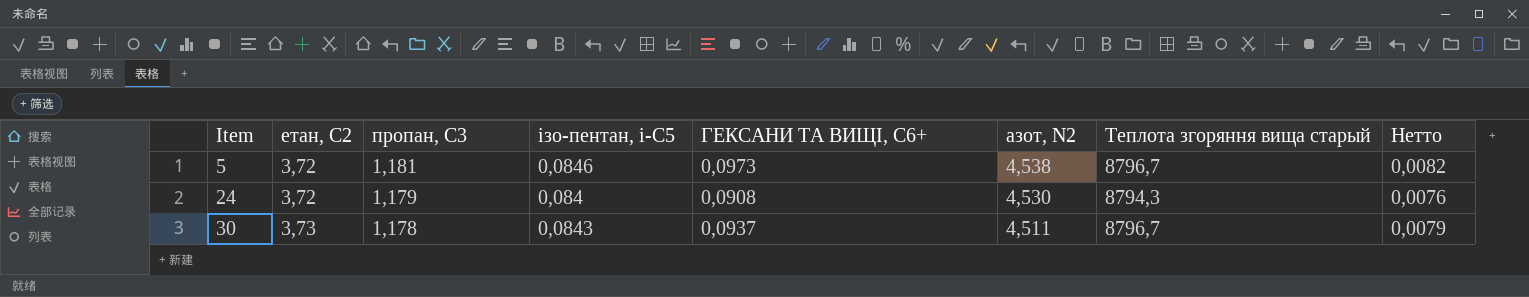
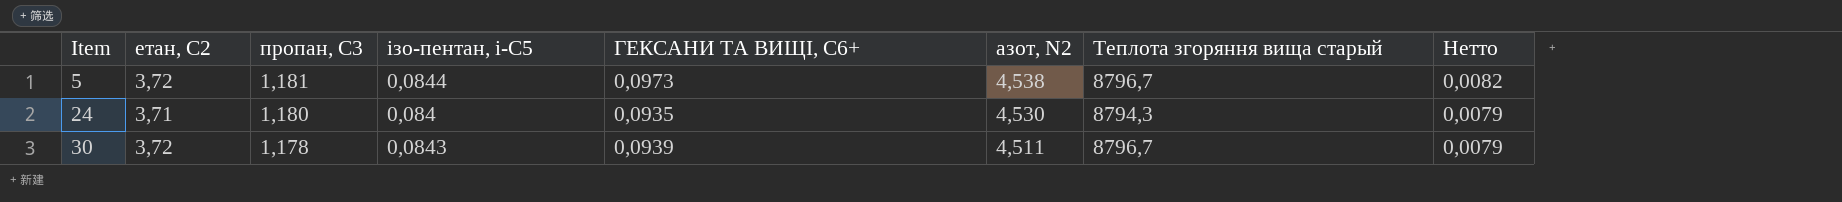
5 | ізо-пентан, і-С5: 0,0846 -> 0,0844
24 | етан, С2: 3,72 -> 3,71
24 | пропан, С3: 1,179 -> 1,180
24 | ГЕКСАНИ ТА ВИЩІ, С6+: 0,0908 -> 0,0935
24 | Нетто: 0,0076 -> 0,0079
30 | етан, С2: 3,73 -> 3,72
30 | ГЕКСАНИ ТА ВИЩІ, С6+: 0,0937 -> 0,0939

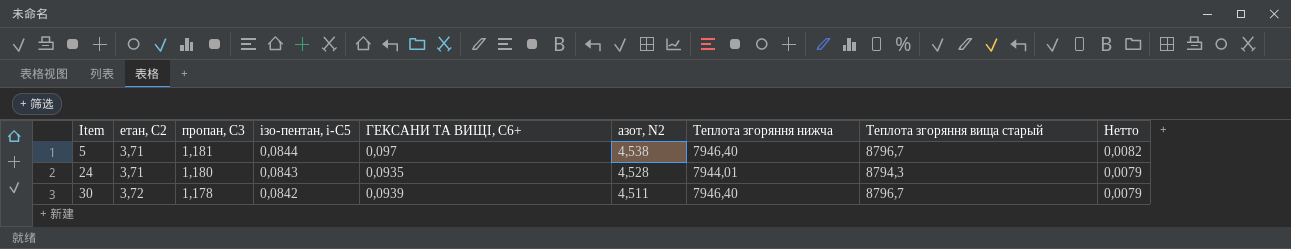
column Теплота згоряння нижча | position: none -> 7
5 | етан, С2: 3,72 -> 3,71
5 | ГЕКСАНИ ТА ВИЩІ, С6+: 0,0973 -> 0,097
24 | ізо-пентан, і-С5: 0,084 -> 0,0843
24 | азот, N2: 4,530 -> 4,528
30 | ізо-пентан, і-С5: 0,0843 -> 0,0842

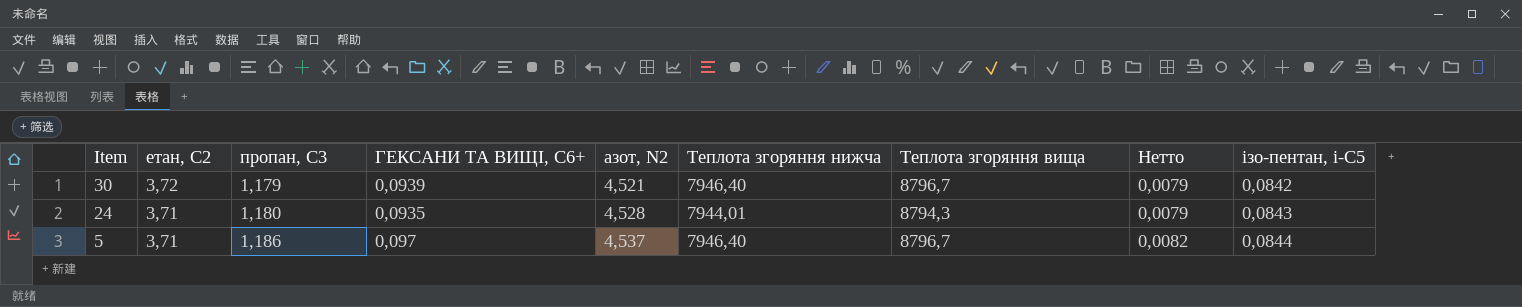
row order: Item ascending -> Item descending
column name: Теплота згоряння вища старый -> Теплота згоряння вища
column ізо-пентан, і-С5 | position: 4 -> 9
30 | пропан, С3: 1,178 -> 1,179
30 | азот, N2: 4,511 -> 4,521
5 | пропан, С3: 1,181 -> 1,186
5 | азот, N2: 4,538 -> 4,537

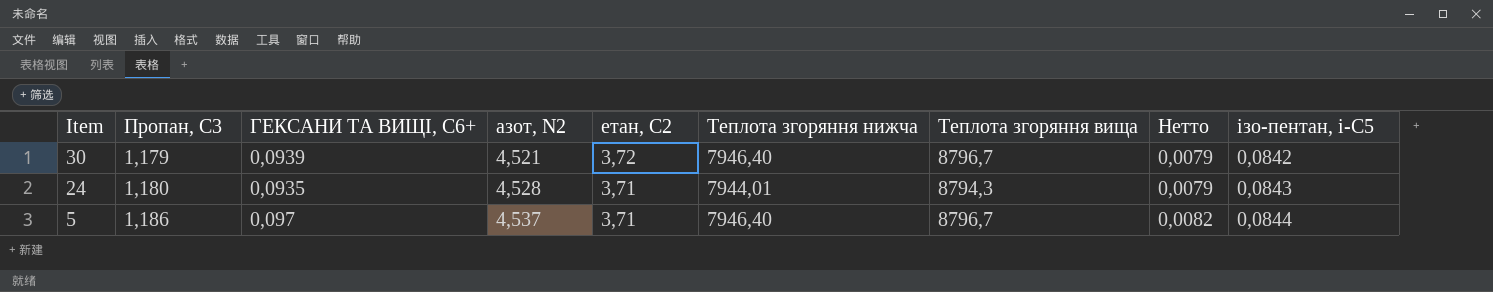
column name: пропан, С3 -> Пропан, С3
column етан, С2 | position: 2 -> 5

